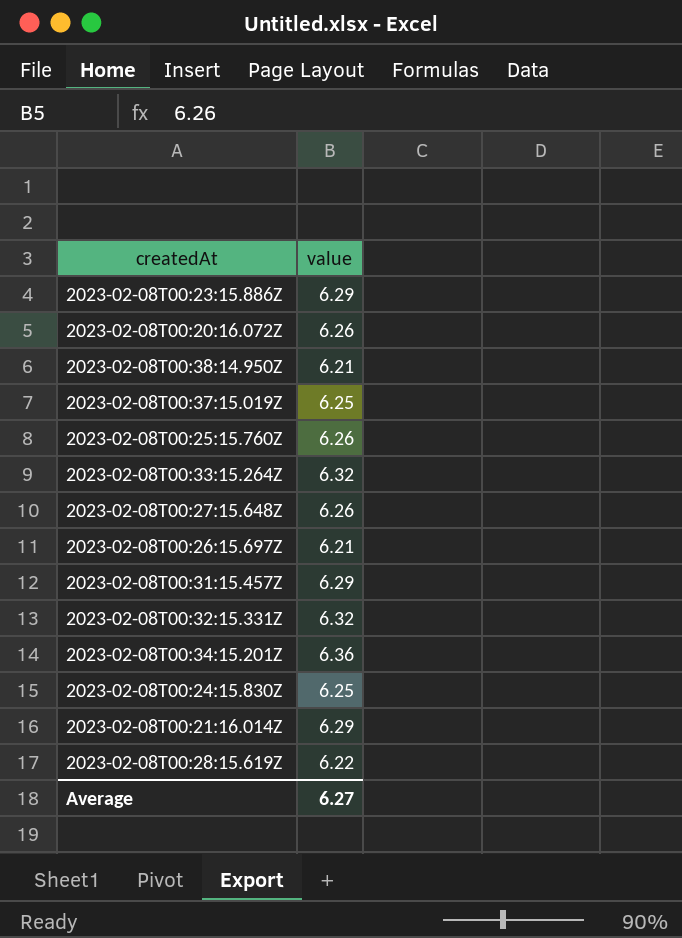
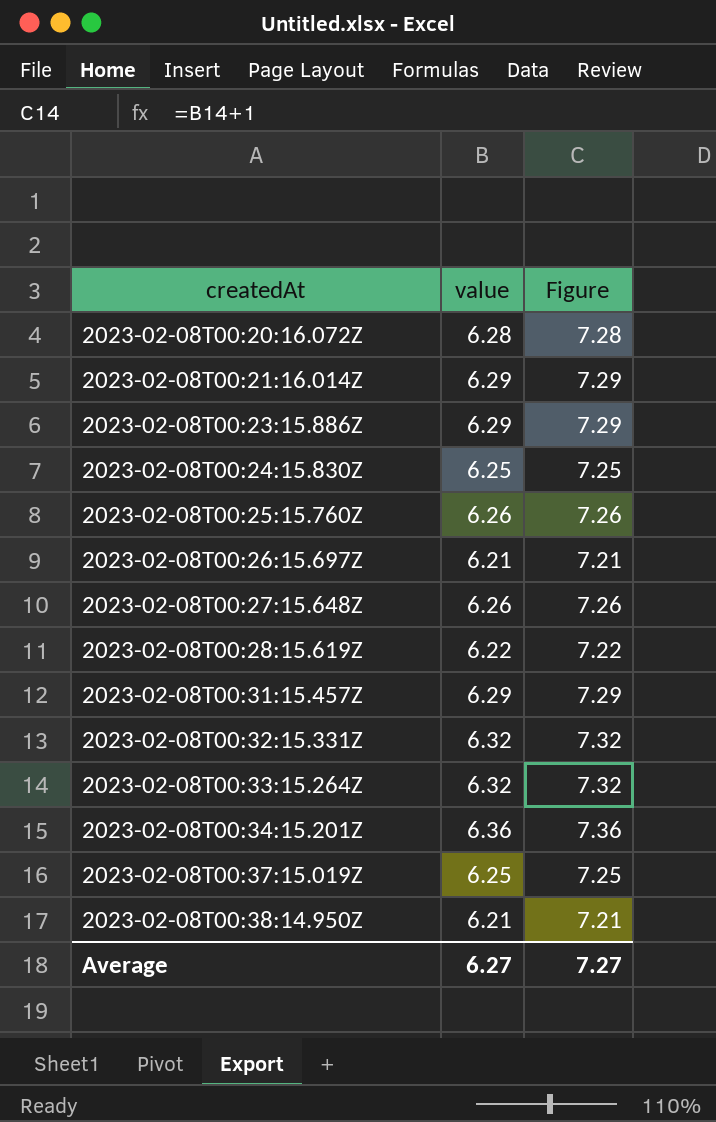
row order: none -> createdAt ascending
column Figure | formula: none -> [value] + 1
2023-02-08T00:20:16.072Z | value: 6.26 -> 6.28

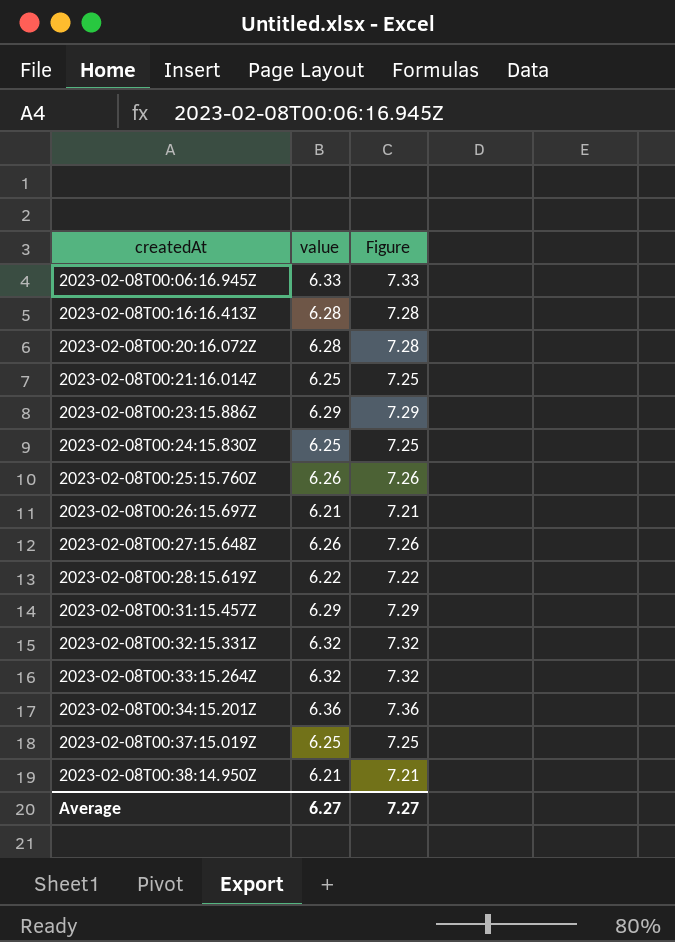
row 2023-02-08T00:06:16.945Z: none -> 6.33 | 7.33
row 2023-02-08T00:16:16.413Z: none -> 6.28 | 7.28
2023-02-08T00:21:16.014Z | value: 6.29 -> 6.25
2023-02-08T00:21:16.014Z | Figure: 7.29 -> 7.25

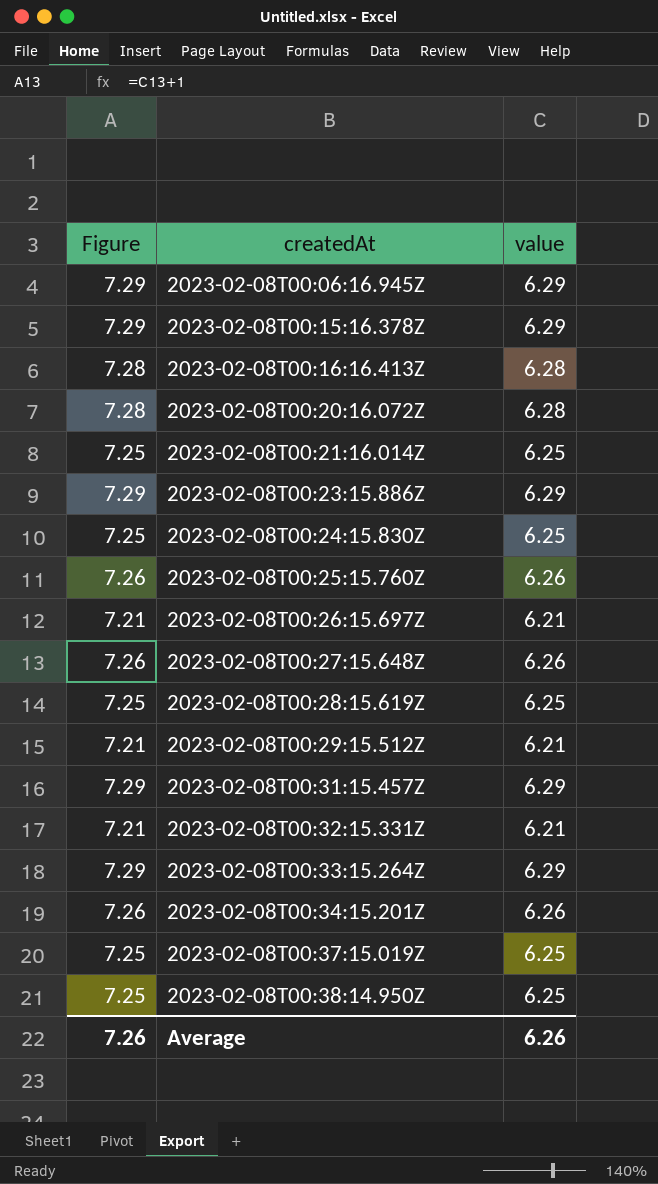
column Figure | position: 3 -> 1
2023-02-08T00:06:16.945Z | Figure: 7.33 -> 7.29
2023-02-08T00:06:16.945Z | value: 6.33 -> 6.29
row 2023-02-08T00:15:16.378Z: none -> 7.29 | 6.29
2023-02-08T00:28:15.619Z | Figure: 7.22 -> 7.25
2023-02-08T00:28:15.619Z | value: 6.22 -> 6.25
row 2023-02-08T00:29:15.512Z: none -> 7.21 | 6.21
2023-02-08T00:32:15.331Z | Figure: 7.32 -> 7.21
2023-02-08T00:32:15.331Z | value: 6.32 -> 6.21
2023-02-08T00:33:15.264Z | Figure: 7.32 -> 7.29
2023-02-08T00:33:15.264Z | value: 6.32 -> 6.29
2023-02-08T00:34:15.201Z | Figure: 7.36 -> 7.26
2023-02-08T00:34:15.201Z | value: 6.36 -> 6.26
2023-02-08T00:38:14.950Z | Figure: 7.21 -> 7.25
2023-02-08T00:38:14.950Z | value: 6.21 -> 6.25
Average | Figure: 7.27 -> 7.26
Average | value: 6.27 -> 6.26

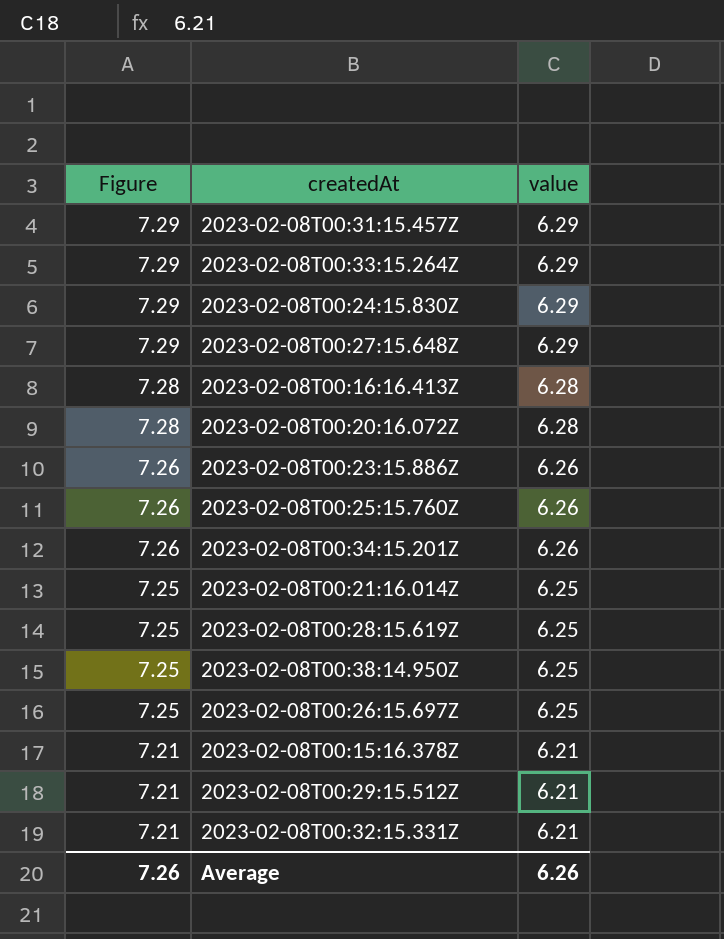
row order: createdAt ascending -> Figure descending
row 2023-02-08T00:06:16.945Z: 7.29 | 6.29 -> none
row 2023-02-08T00:37:15.019Z: 7.25 | 6.25 -> none
2023-02-08T00:24:15.830Z | Figure: 7.25 -> 7.29
2023-02-08T00:24:15.830Z | value: 6.25 -> 6.29
2023-02-08T00:27:15.648Z | Figure: 7.26 -> 7.29
2023-02-08T00:27:15.648Z | value: 6.26 -> 6.29
2023-02-08T00:23:15.886Z | Figure: 7.29 -> 7.26
2023-02-08T00:23:15.886Z | value: 6.29 -> 6.26
2023-02-08T00:26:15.697Z | Figure: 7.21 -> 7.25
2023-02-08T00:26:15.697Z | value: 6.21 -> 6.25
2023-02-08T00:15:16.378Z | Figure: 7.29 -> 7.21
2023-02-08T00:15:16.378Z | value: 6.29 -> 6.21

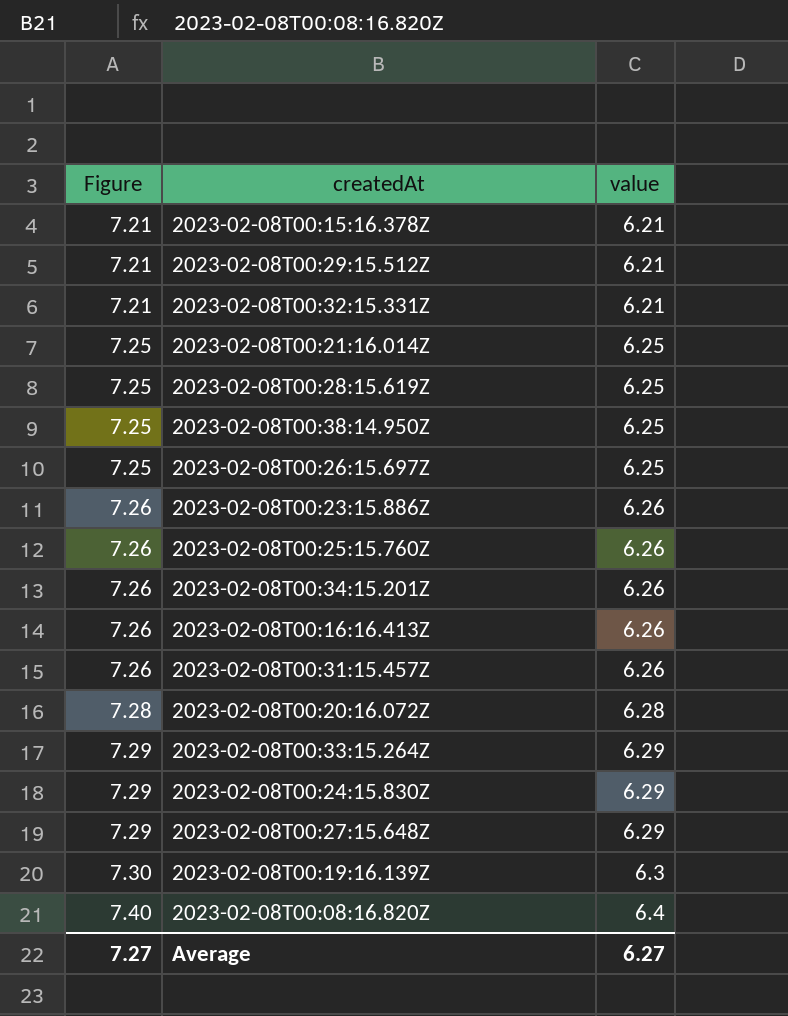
row order: Figure descending -> Figure ascending
2023-02-08T00:16:16.413Z | Figure: 7.28 -> 7.26
2023-02-08T00:16:16.413Z | value: 6.28 -> 6.26
2023-02-08T00:31:15.457Z | Figure: 7.29 -> 7.26
2023-02-08T00:31:15.457Z | value: 6.29 -> 6.26
row 2023-02-08T00:19:16.139Z: none -> 7.30 | 6.3
row 2023-02-08T00:08:16.820Z: none -> 7.40 | 6.4
Average | Figure: 7.26 -> 7.27
Average | value: 6.26 -> 6.27

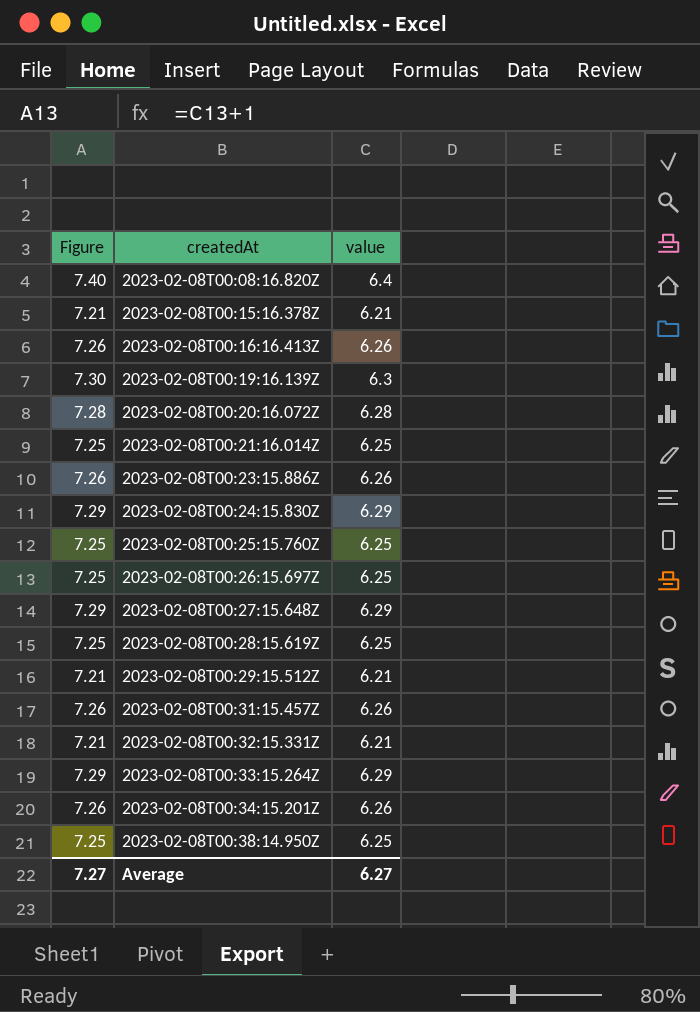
row order: Figure ascending -> createdAt ascending
2023-02-08T00:25:15.760Z | Figure: 7.26 -> 7.25
2023-02-08T00:25:15.760Z | value: 6.26 -> 6.25

